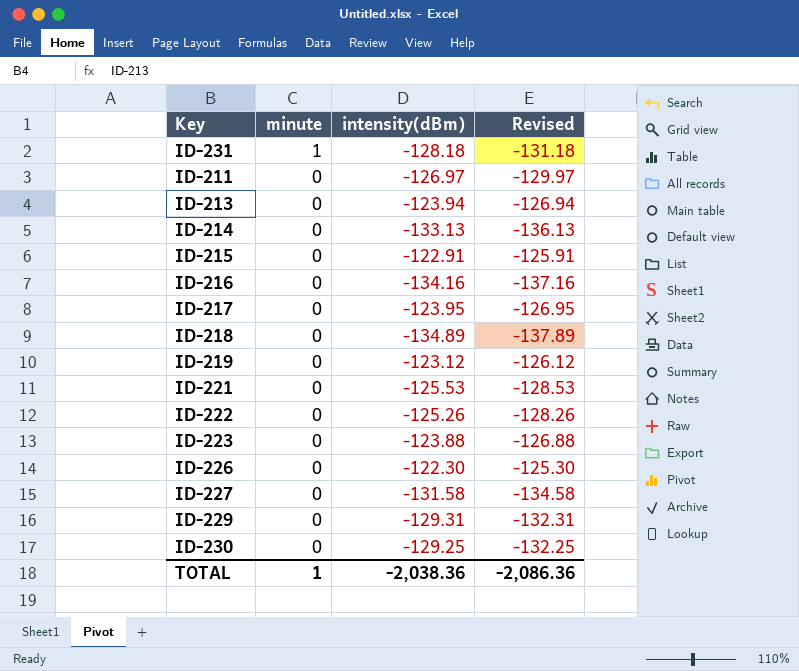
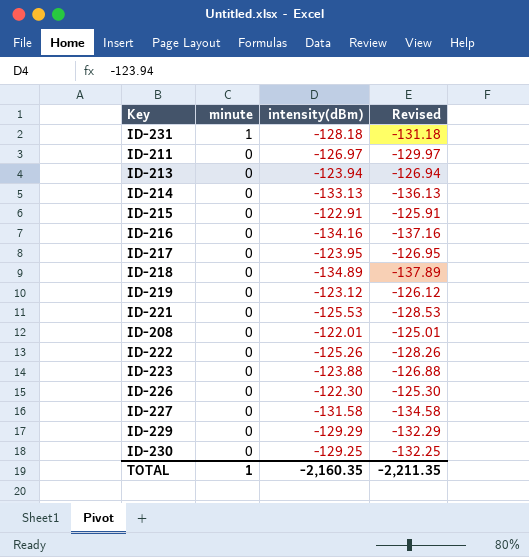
row ID-208: none -> 0 | -122.01 | -125.01
ID-229 | intensity(dBm): -129.31 -> -129.29
ID-229 | Revised: -132.31 -> -132.29
TOTAL | intensity(dBm): -2,038.36 -> -2,160.35
TOTAL | Revised: -2,086.36 -> -2,211.35

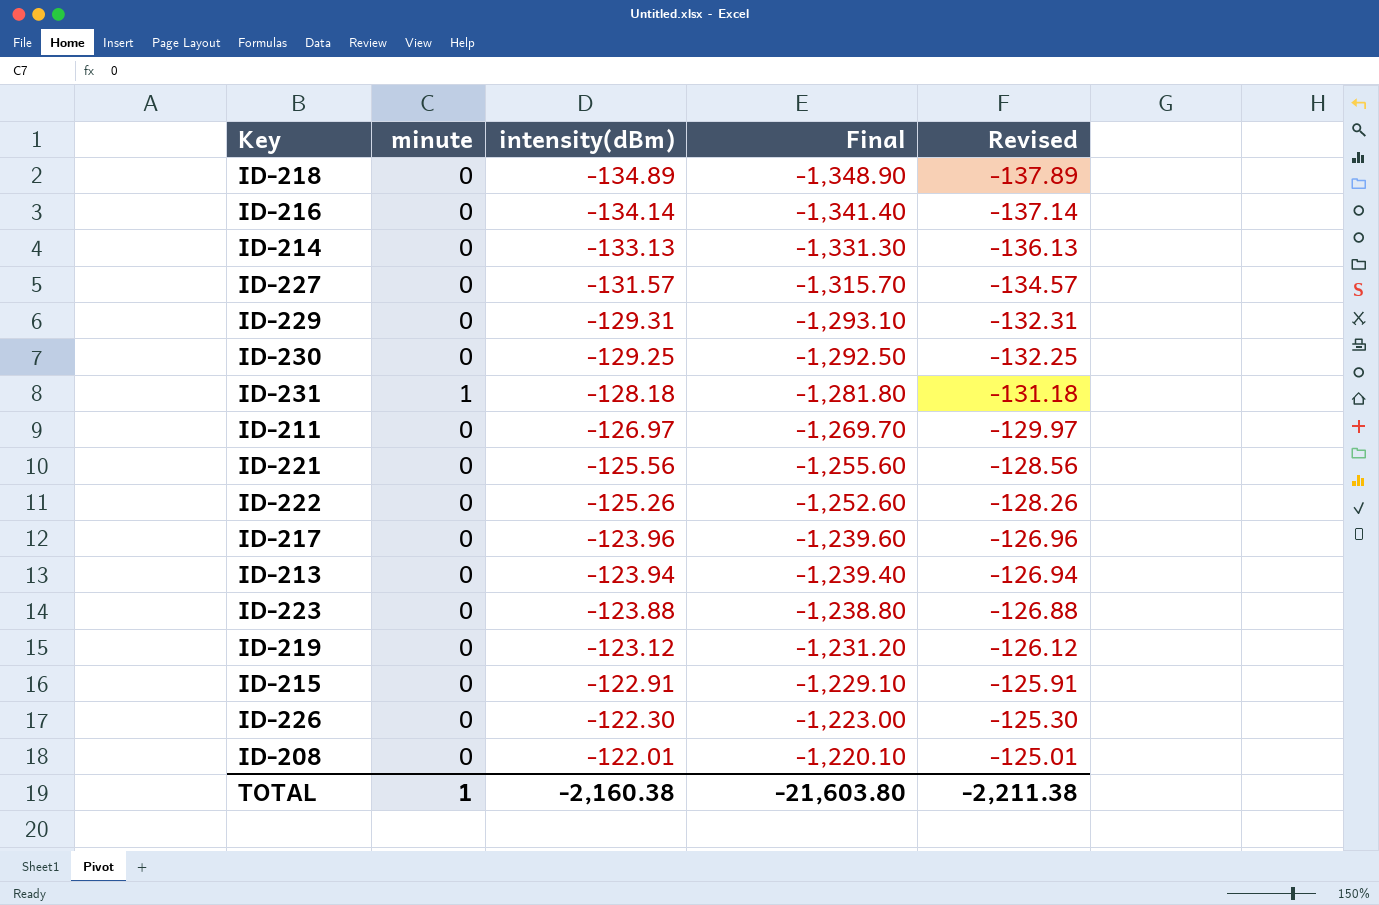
row order: minute descending -> intensity(dBm) ascending
column Final | formula: none -> [intensity(dBm)] * 10
ID-216 | intensity(dBm): -134.16 -> -134.14
ID-216 | Revised: -137.16 -> -137.14
ID-227 | intensity(dBm): -131.58 -> -131.57
ID-227 | Revised: -134.58 -> -134.57
ID-229 | intensity(dBm): -129.29 -> -129.31
ID-229 | Revised: -132.29 -> -132.31
ID-221 | intensity(dBm): -125.53 -> -125.56
ID-221 | Revised: -128.53 -> -128.56
ID-217 | intensity(dBm): -123.95 -> -123.96
ID-217 | Revised: -126.95 -> -126.96
TOTAL | intensity(dBm): -2,160.35 -> -2,160.38
TOTAL | Revised: -2,211.35 -> -2,211.38

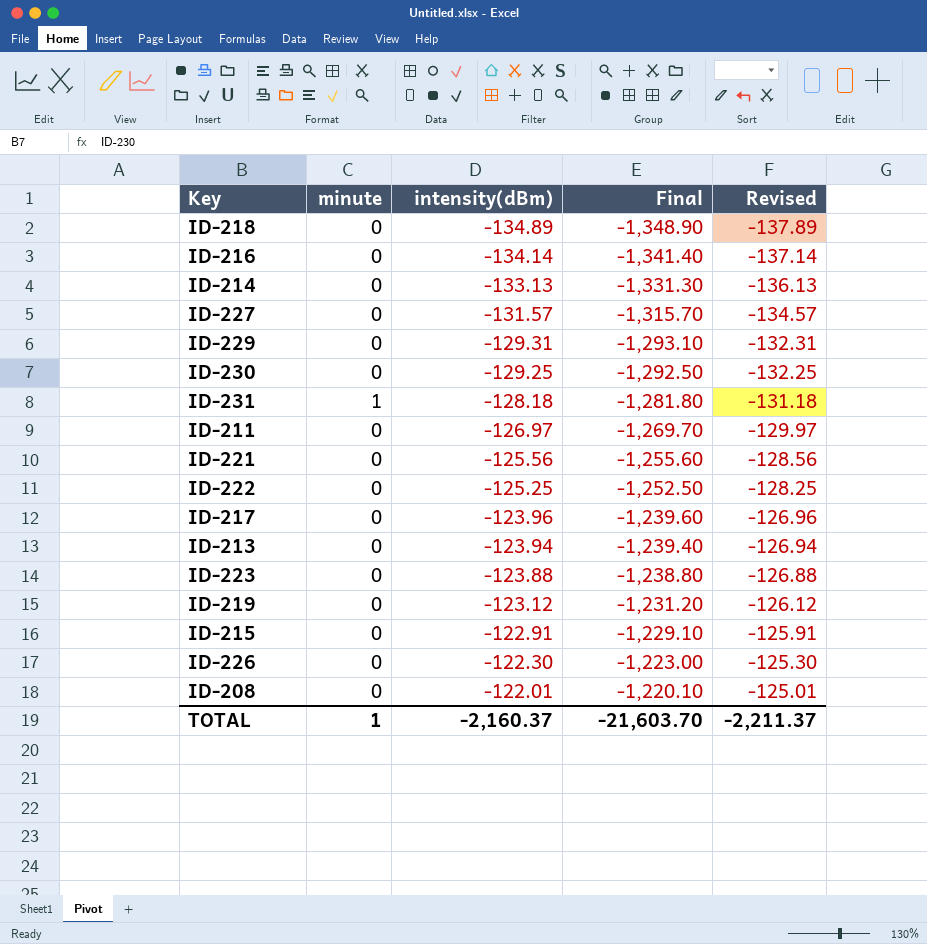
ID-222 | intensity(dBm): -125.26 -> -125.25
ID-222 | Final: -1,252.60 -> -1,252.50
ID-222 | Revised: -128.26 -> -128.25
TOTAL | intensity(dBm): -2,160.38 -> -2,160.37
TOTAL | Final: -21,603.80 -> -21,603.70
TOTAL | Revised: -2,211.38 -> -2,211.37

